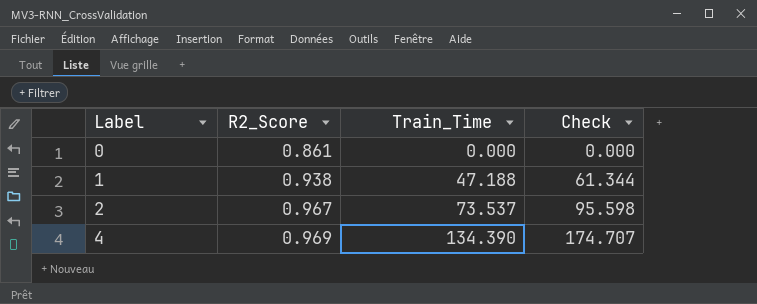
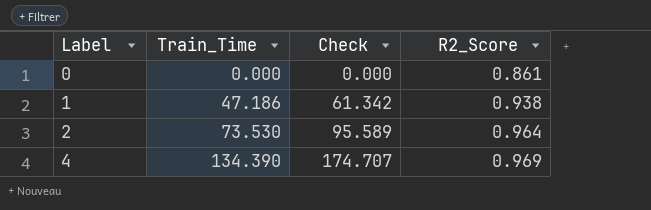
column R2_Score | position: 2 -> 4
1 | Train_Time: 47.188 -> 47.186
1 | Check: 61.344 -> 61.342
2 | Train_Time: 73.537 -> 73.530
2 | Check: 95.598 -> 95.589
2 | R2_Score: 0.967 -> 0.964

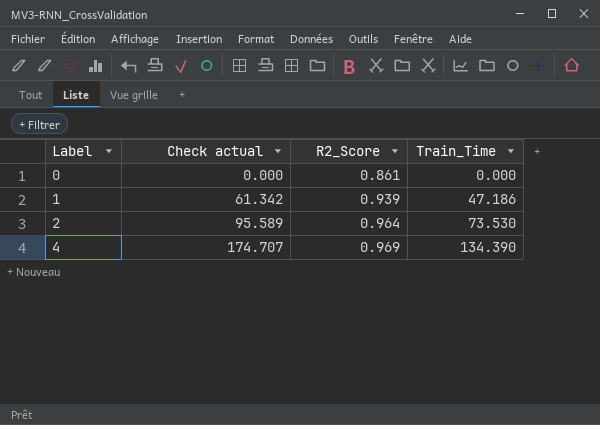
column name: Check -> Check actual
column Train_Time | position: 2 -> 4
1 | R2_Score: 0.938 -> 0.939

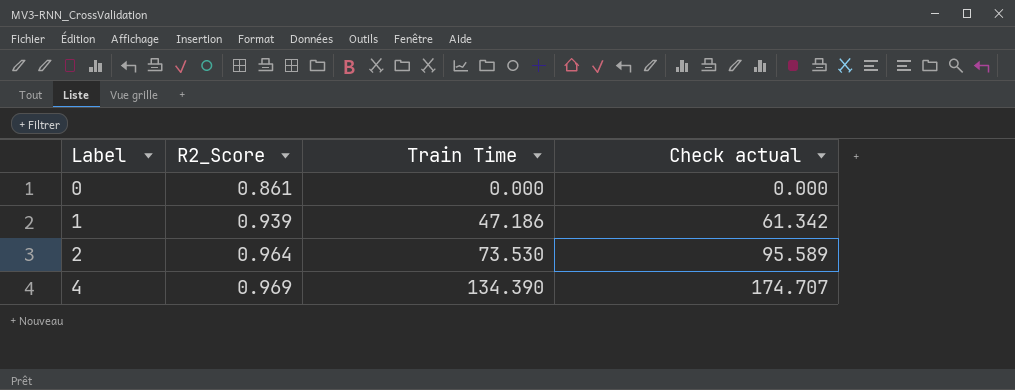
column name: Train_Time -> Train Time
column Check actual | position: 2 -> 4

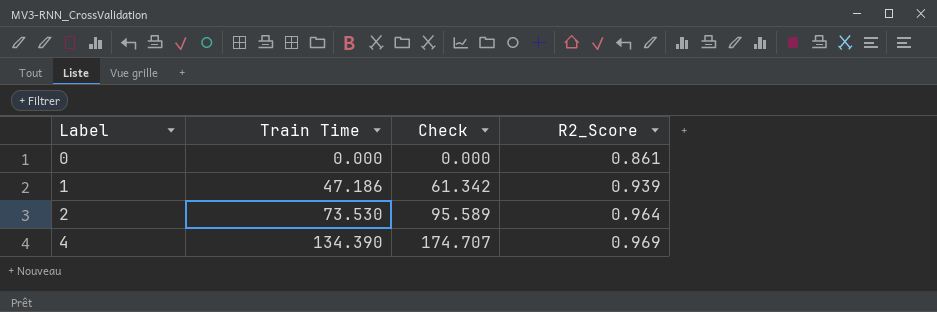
column name: Check actual -> Check
column R2_Score | position: 2 -> 4

